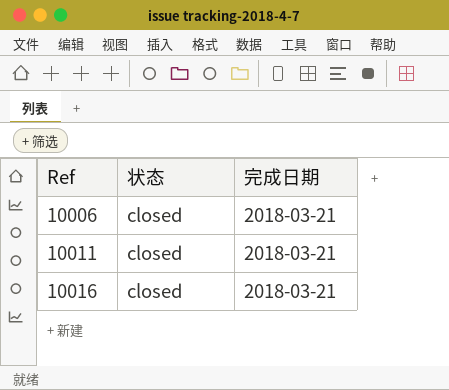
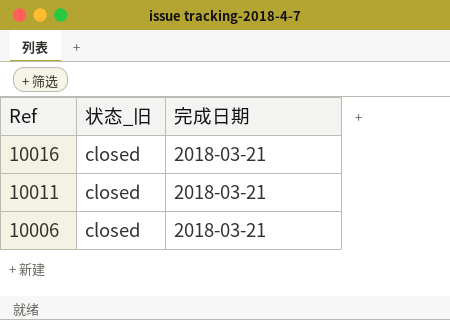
row order: Ref ascending -> Ref descending
column name: 状态 -> 状态_旧

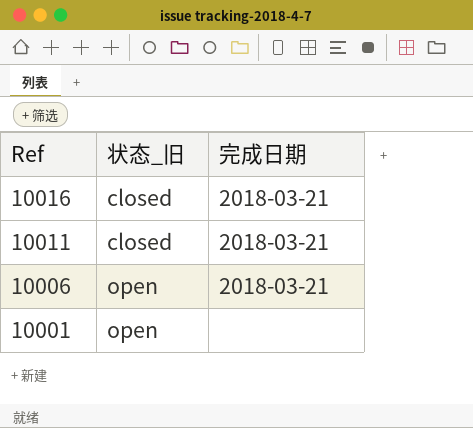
10006 | 状态_旧: closed -> open
row 10001: none -> open | none

